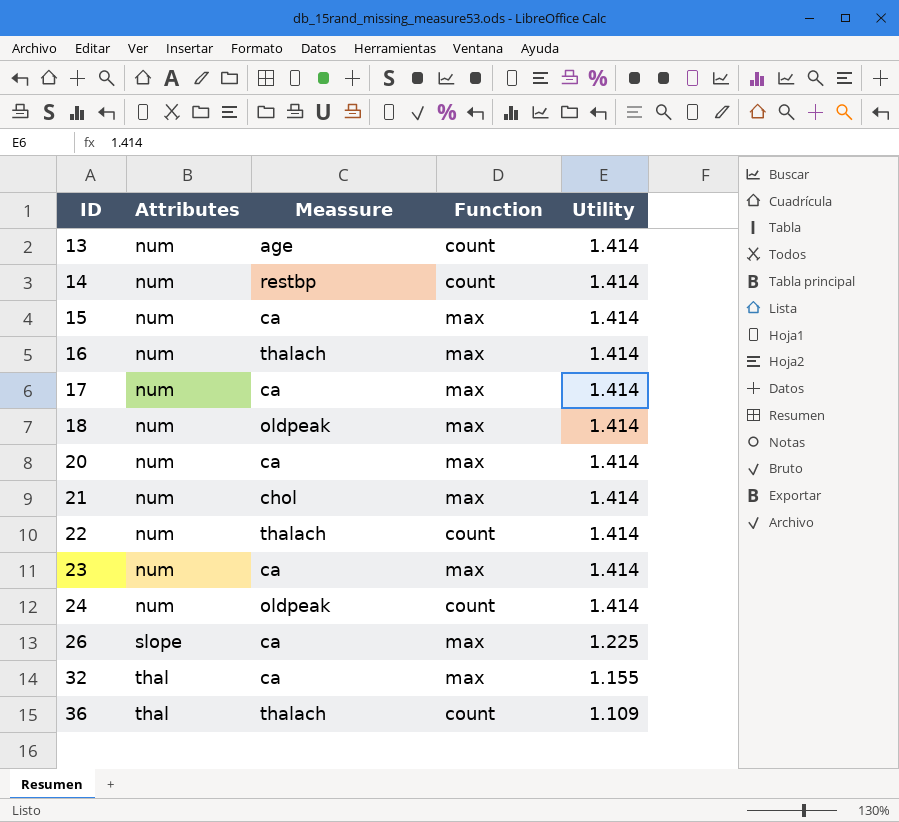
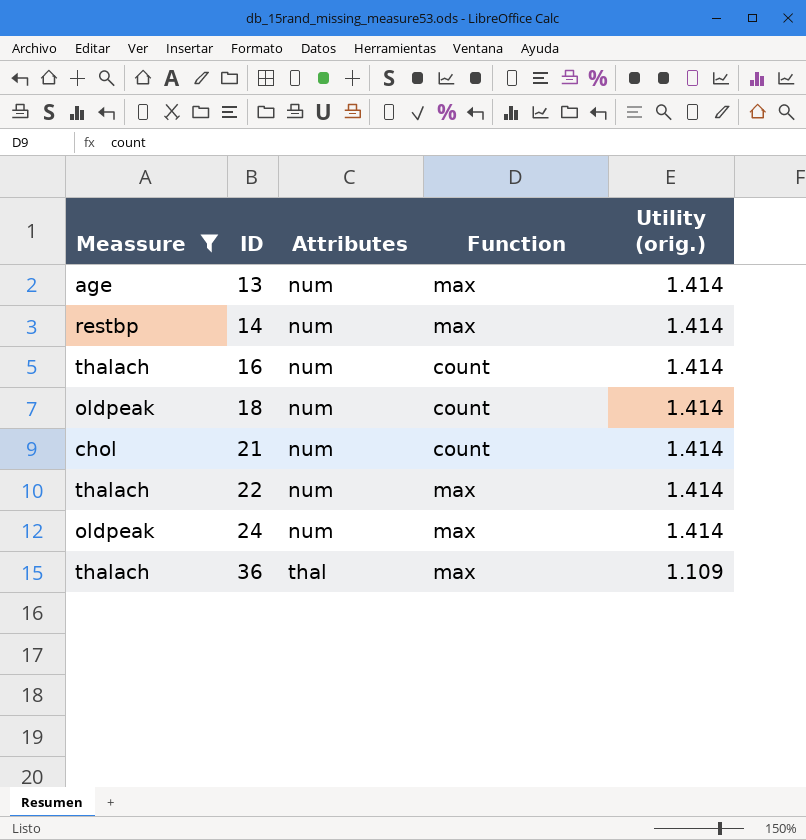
filter: none -> Meassure != ca
column Meassure | position: 3 -> 1
column name: Utility -> Utility (orig.)
13 | Function: count -> max
14 | Function: count -> max
16 | Function: max -> count
18 | Function: max -> count
21 | Function: max -> count
22 | Function: count -> max
24 | Function: count -> max
36 | Function: count -> max

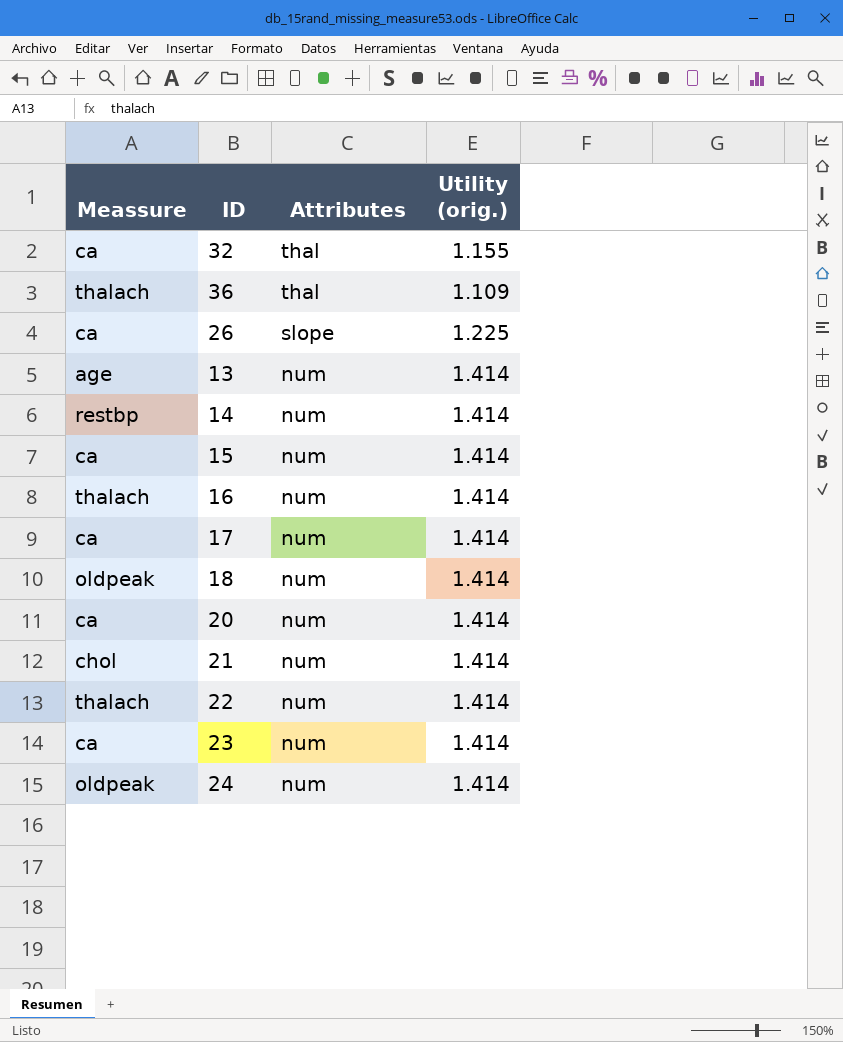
filter: Meassure != ca -> none
row order: ID ascending -> Attributes descending
column Function | position: 4 -> none

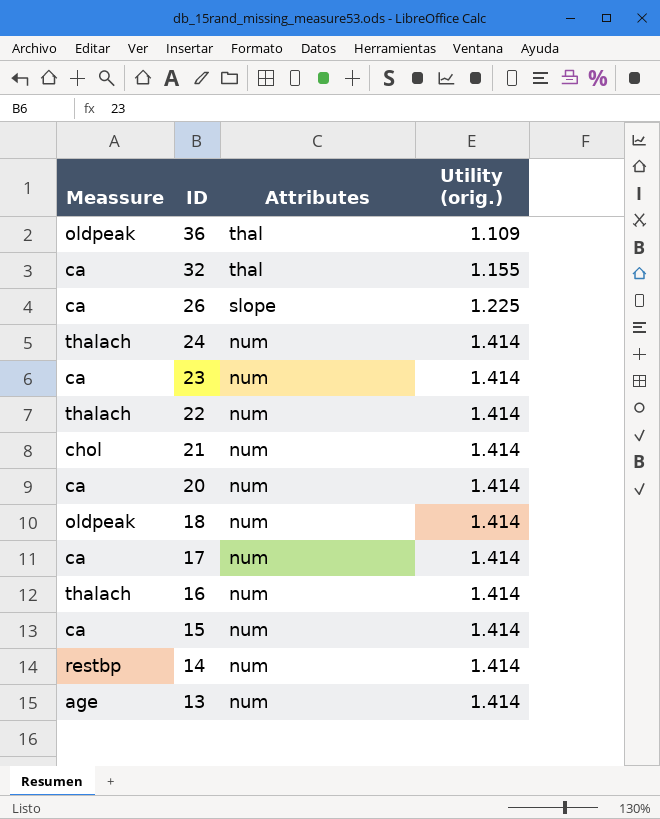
row order: Attributes descending -> ID descending
36 | Meassure: thalach -> oldpeak
24 | Meassure: oldpeak -> thalach

